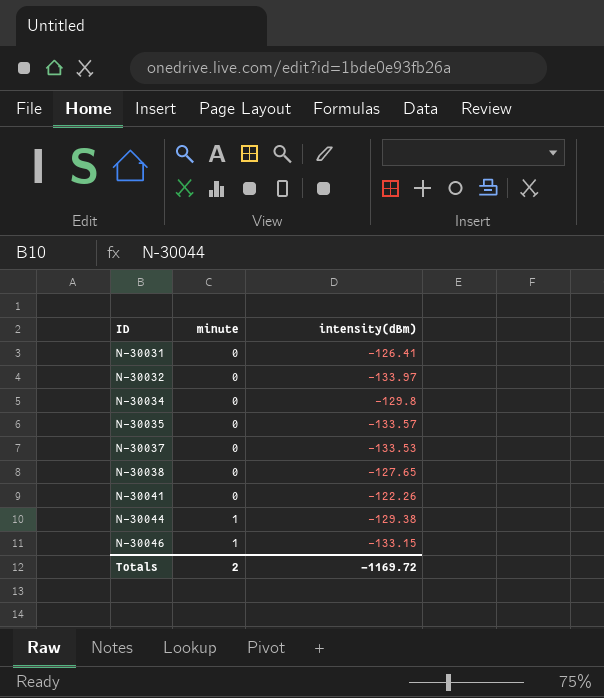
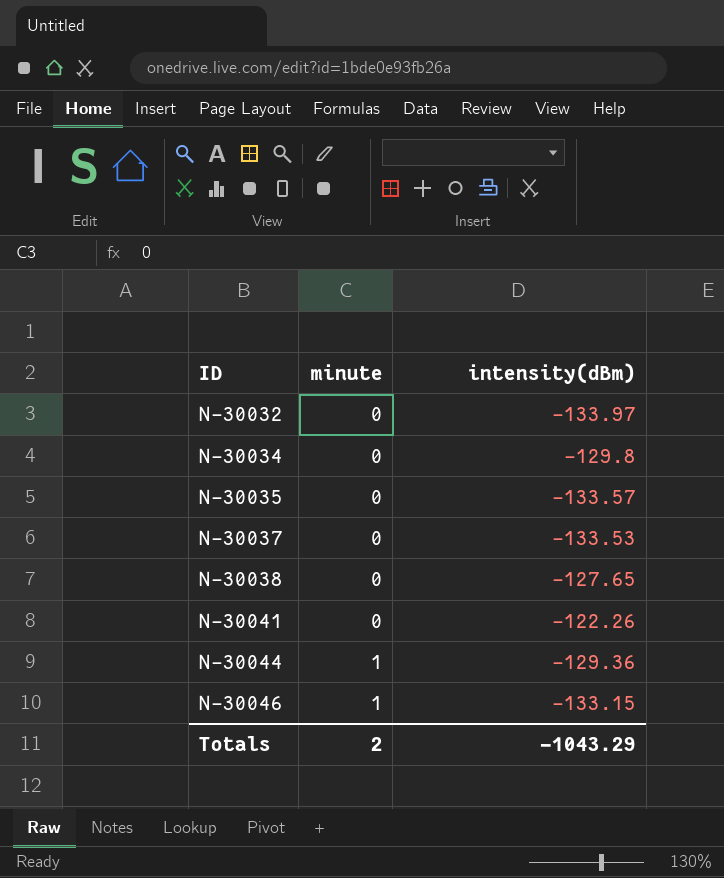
row N-30031: 0 | -126.41 -> none
N-30044 | intensity(dBm): -129.38 -> -129.36
Totals | intensity(dBm): -1169.72 -> -1043.29

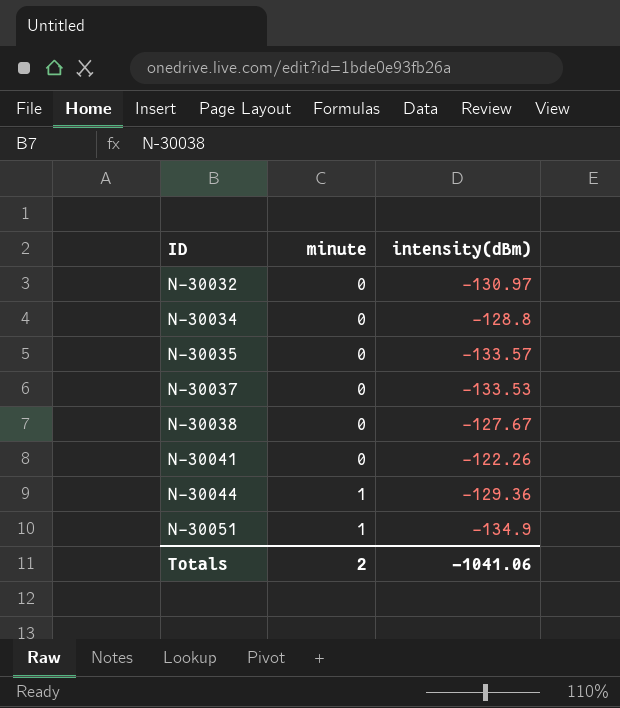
row N-30046: 1 | -133.15 -> none
N-30032 | intensity(dBm): -133.97 -> -130.97
N-30034 | intensity(dBm): -129.8 -> -128.8
N-30038 | intensity(dBm): -127.65 -> -127.67
row N-30051: none -> 1 | -134.9
Totals | intensity(dBm): -1043.29 -> -1041.06

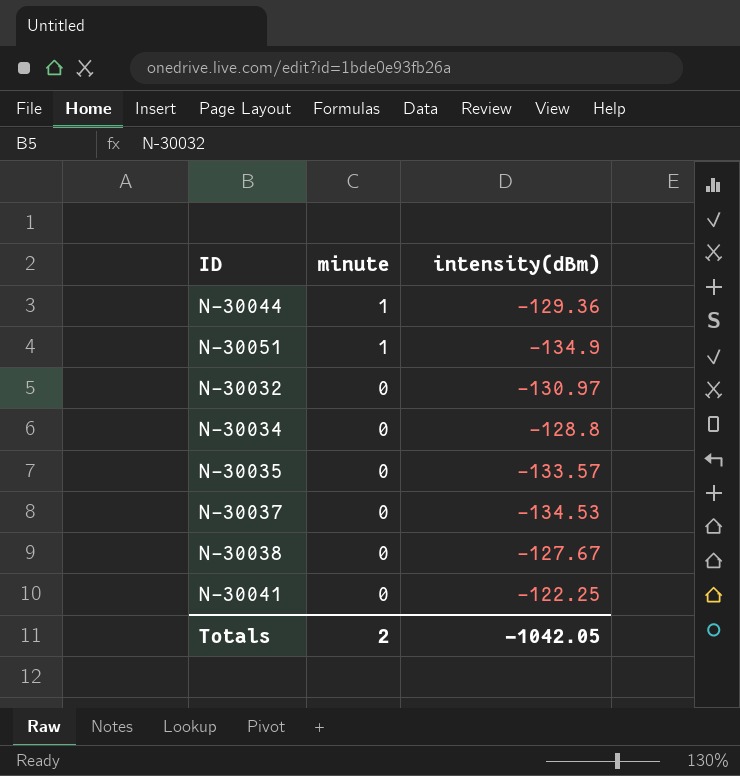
row order: ID ascending -> minute descending
N-30037 | intensity(dBm): -133.53 -> -134.53
N-30041 | intensity(dBm): -122.26 -> -122.25
Totals | intensity(dBm): -1041.06 -> -1042.05

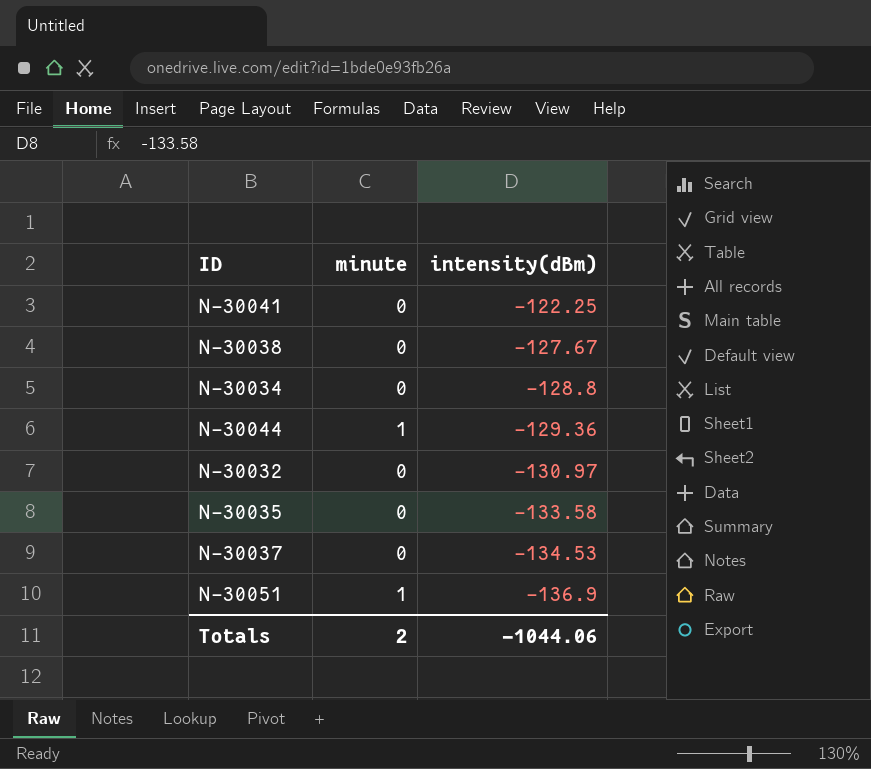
row order: minute descending -> intensity(dBm) descending
N-30035 | intensity(dBm): -133.57 -> -133.58
N-30051 | intensity(dBm): -134.9 -> -136.9
Totals | intensity(dBm): -1042.05 -> -1044.06

